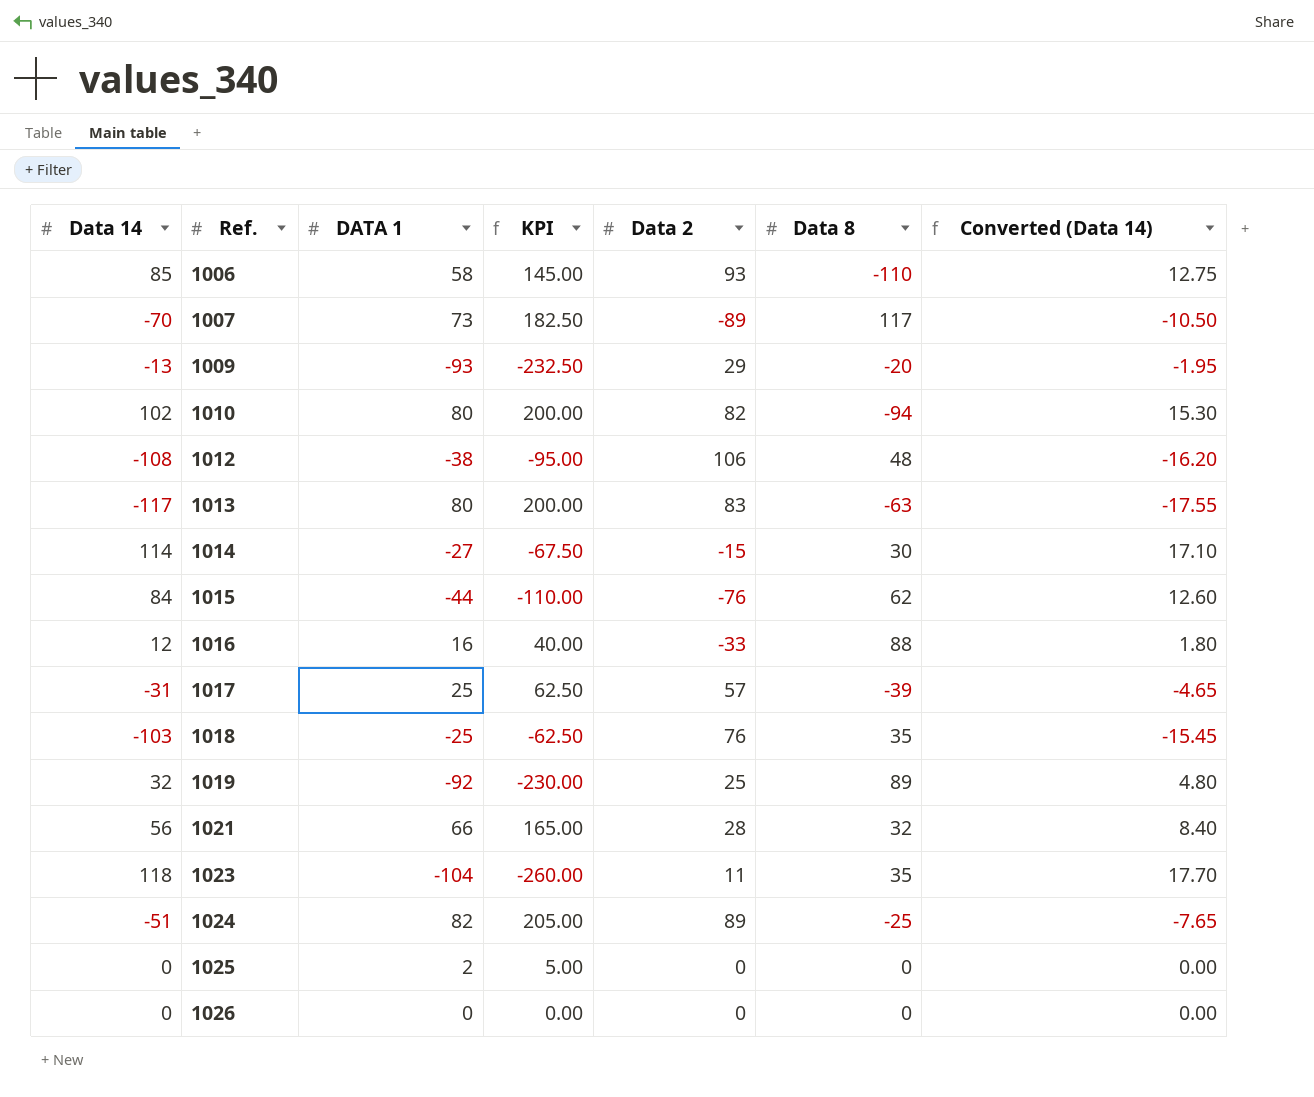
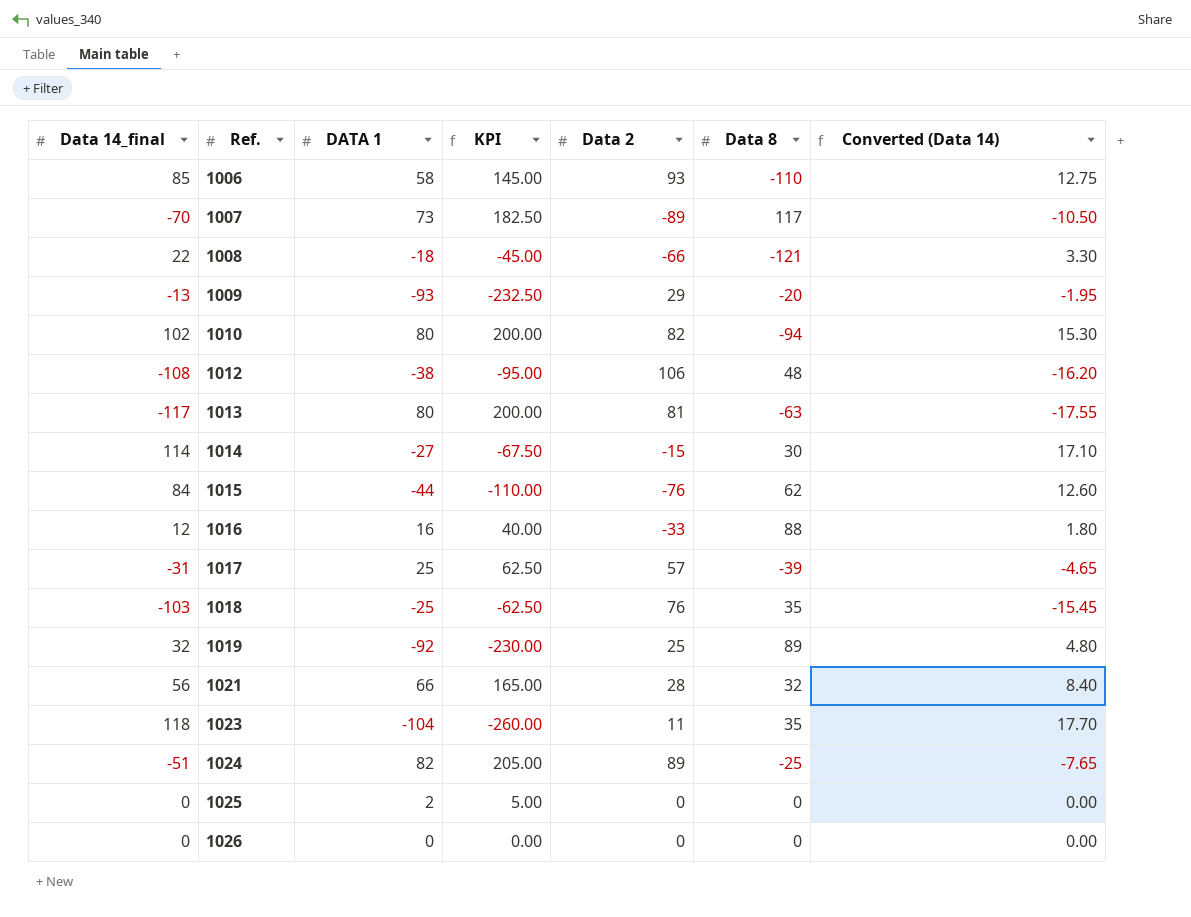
column name: Data 14 -> Data 14_final
row 1008: none -> 22 | -18 | -45.00 | -66 | -121 | 3.30
1013 | Data 2: 83 -> 81

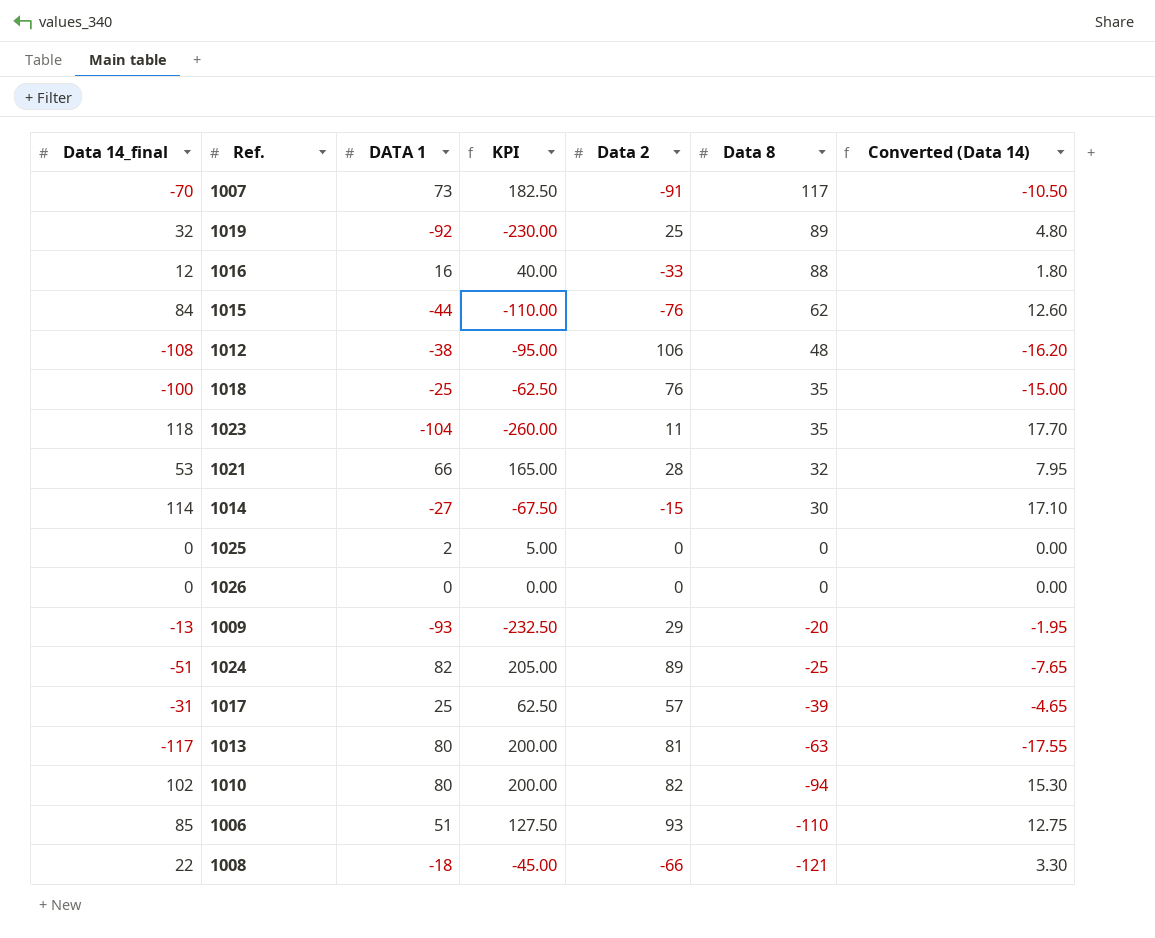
row order: Ref. ascending -> Data 8 descending
1007 | Data 2: -89 -> -91
1018 | Data 14_final: -103 -> -100
1018 | Converted (Data 14): -15.45 -> -15.00
1021 | Data 14_final: 56 -> 53
1021 | Converted (Data 14): 8.40 -> 7.95
1006 | DATA 1: 58 -> 51
1006 | KPI: 145.00 -> 127.50

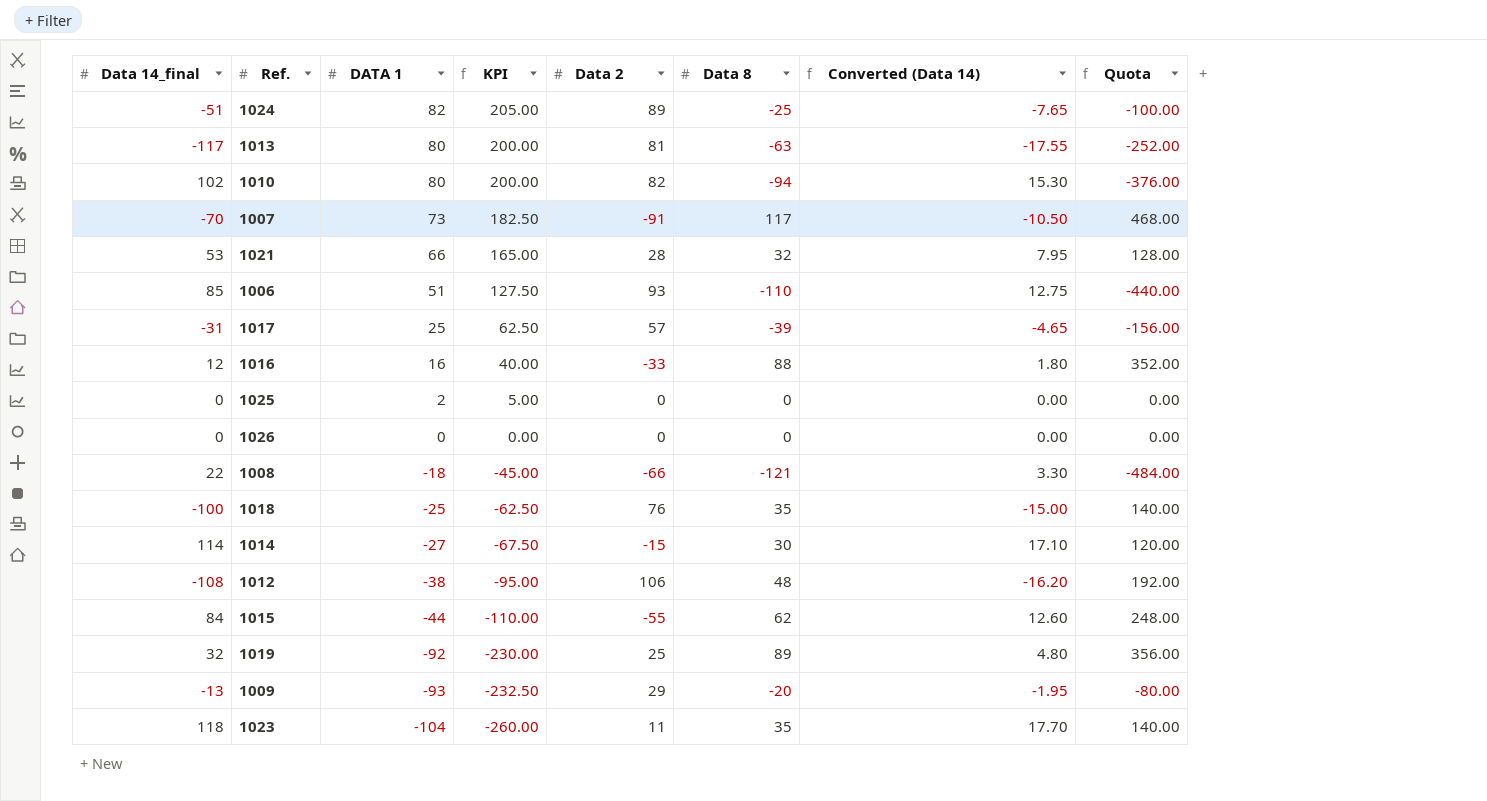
row order: Data 8 descending -> DATA 1 descending
column Quota | formula: none -> [Data 8] * 4
1015 | Data 2: -76 -> -55

